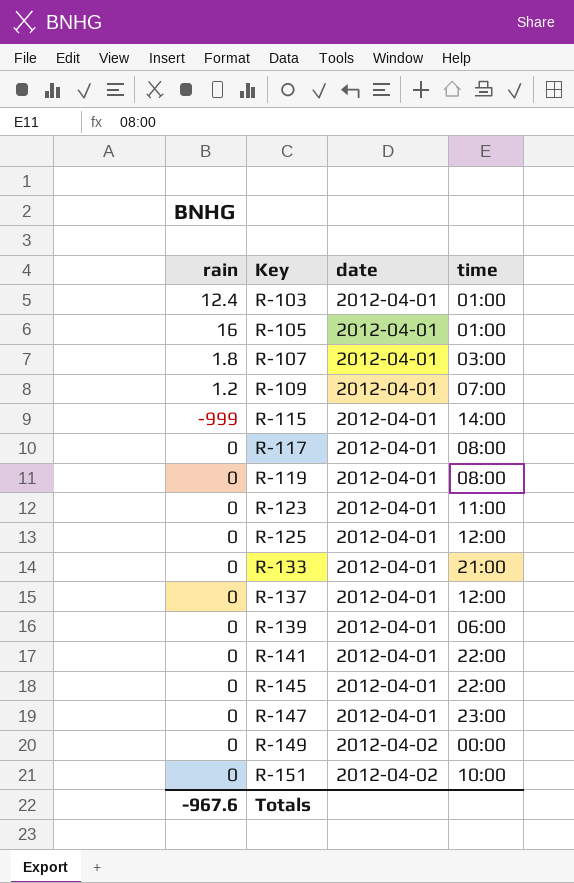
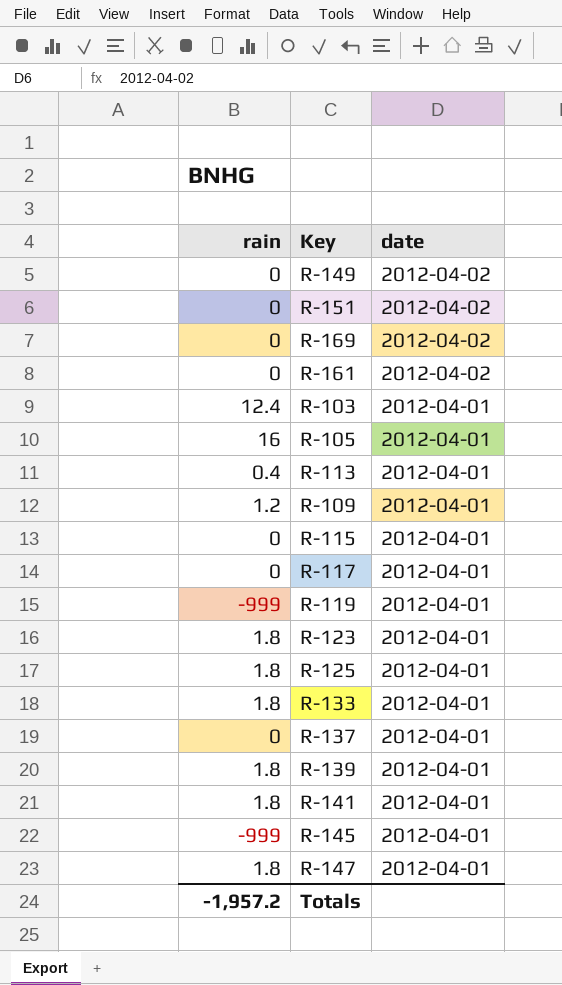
row order: Key ascending -> date descending
column time | position: 4 -> none
row R-107: 1.8 | 2012-04-01 | 03:00 -> none
row R-169: none -> 0 | 2012-04-02
row R-161: none -> 0 | 2012-04-02
row R-113: none -> 0.4 | 2012-04-01
R-115 | rain: -999 -> 0
R-119 | rain: 0 -> -999
R-123 | rain: 0 -> 1.8
R-125 | rain: 0 -> 1.8
R-133 | rain: 0 -> 1.8
R-139 | rain: 0 -> 1.8
R-141 | rain: 0 -> 1.8
R-145 | rain: 0 -> -999
R-147 | rain: 0 -> 1.8
Totals | rain: -967.6 -> -1,957.2

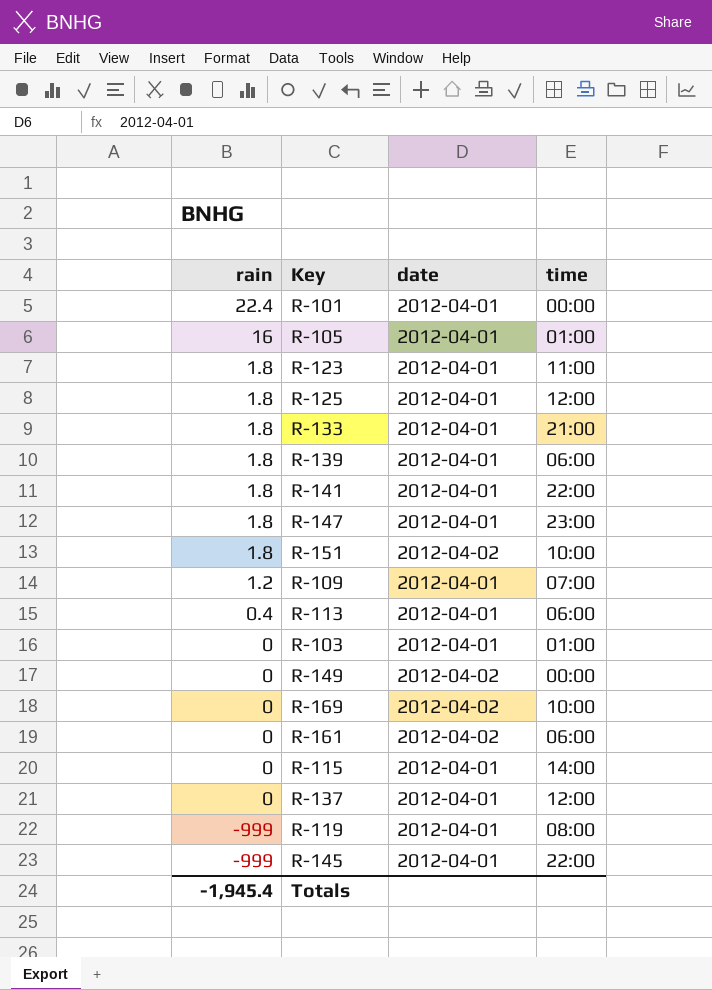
row order: date descending -> rain descending
column time | position: none -> 4
row R-117: 0 | 2012-04-01 -> none
row R-101: none -> 22.4 | 2012-04-01 | 00:00
R-151 | rain: 0 -> 1.8
R-103 | rain: 12.4 -> 0
Totals | rain: -1,957.2 -> -1,945.4

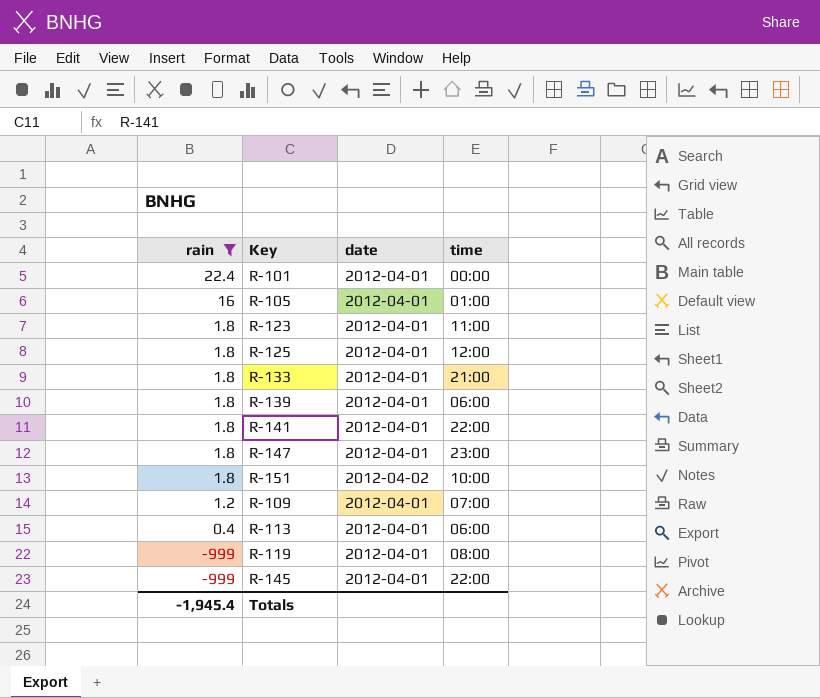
filter: none -> rain != 0

